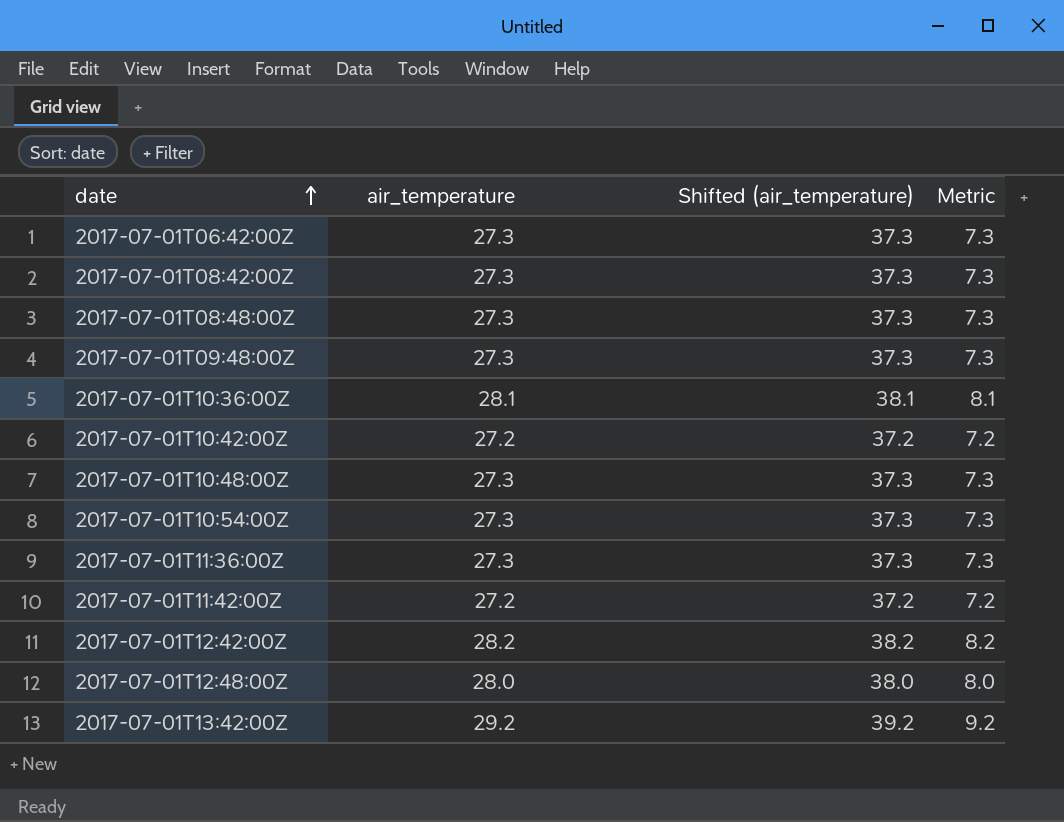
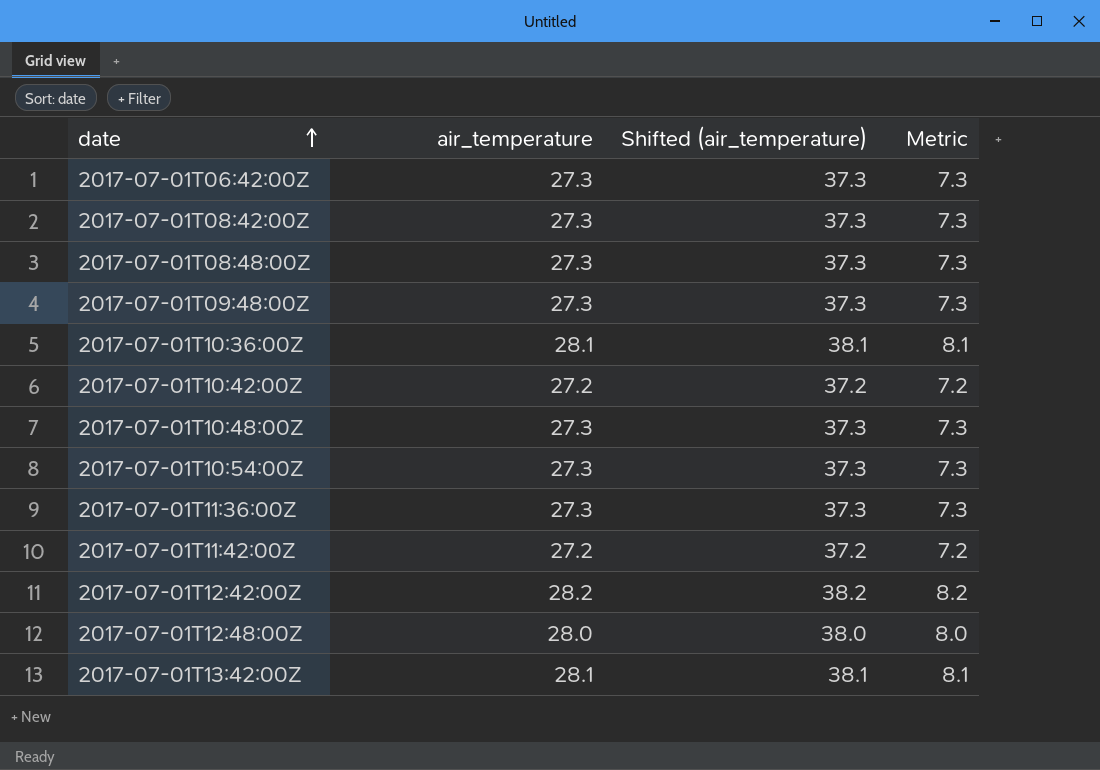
2017-07-01T13:42:00Z | air_temperature: 29.2 -> 28.1
2017-07-01T13:42:00Z | Shifted (air_temperature): 39.2 -> 38.1
2017-07-01T13:42:00Z | Metric: 9.2 -> 8.1

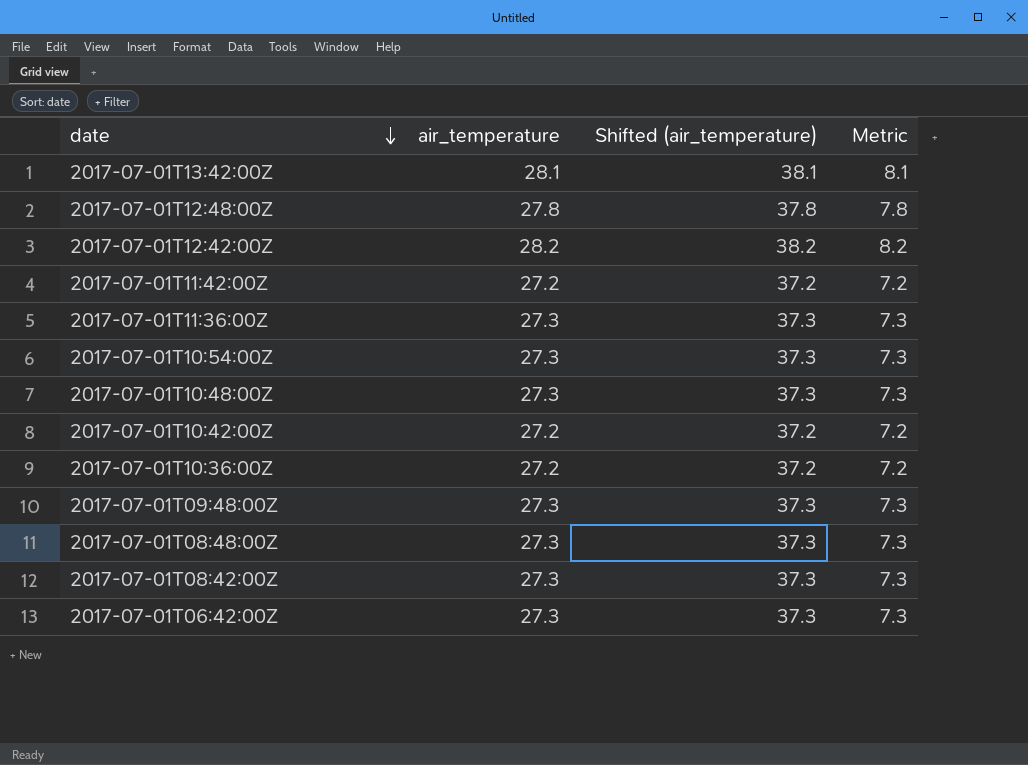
row order: date ascending -> date descending
2017-07-01T12:48:00Z | air_temperature: 28.0 -> 27.8
2017-07-01T12:48:00Z | Shifted (air_temperature): 38.0 -> 37.8
2017-07-01T12:48:00Z | Metric: 8.0 -> 7.8
2017-07-01T10:36:00Z | air_temperature: 28.1 -> 27.2
2017-07-01T10:36:00Z | Shifted (air_temperature): 38.1 -> 37.2
2017-07-01T10:36:00Z | Metric: 8.1 -> 7.2

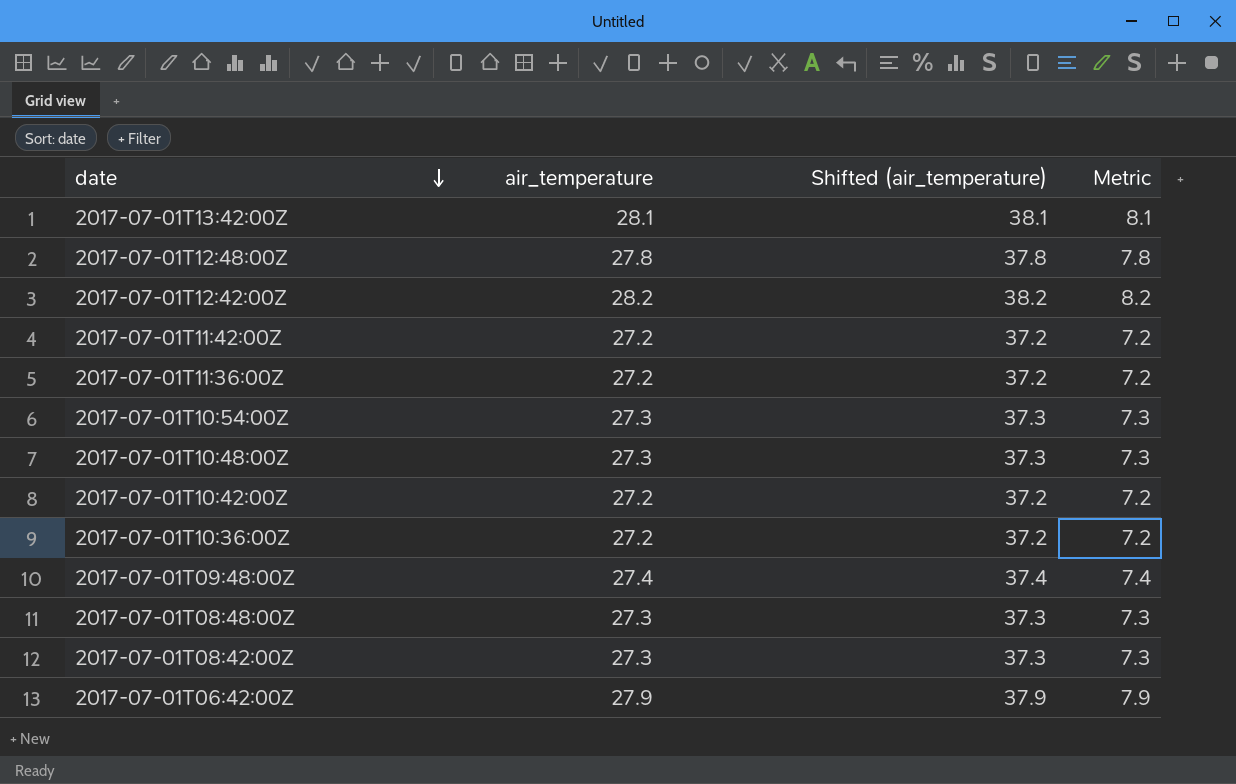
2017-07-01T11:36:00Z | air_temperature: 27.3 -> 27.2
2017-07-01T11:36:00Z | Shifted (air_temperature): 37.3 -> 37.2
2017-07-01T11:36:00Z | Metric: 7.3 -> 7.2
2017-07-01T09:48:00Z | air_temperature: 27.3 -> 27.4
2017-07-01T09:48:00Z | Shifted (air_temperature): 37.3 -> 37.4
2017-07-01T09:48:00Z | Metric: 7.3 -> 7.4
2017-07-01T06:42:00Z | air_temperature: 27.3 -> 27.9
2017-07-01T06:42:00Z | Shifted (air_temperature): 37.3 -> 37.9
2017-07-01T06:42:00Z | Metric: 7.3 -> 7.9

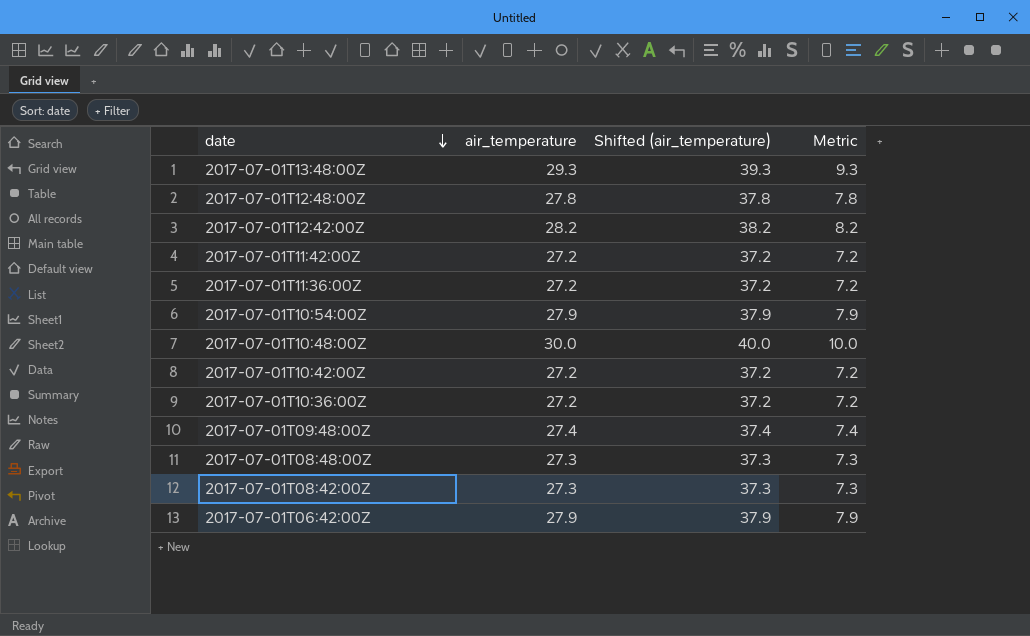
row 2017-07-01T13:42:00Z: 28.1 | 38.1 | 8.1 -> none
row 2017-07-01T13:48:00Z: none -> 29.3 | 39.3 | 9.3
2017-07-01T10:54:00Z | air_temperature: 27.3 -> 27.9
2017-07-01T10:54:00Z | Shifted (air_temperature): 37.3 -> 37.9
2017-07-01T10:54:00Z | Metric: 7.3 -> 7.9
2017-07-01T10:48:00Z | air_temperature: 27.3 -> 30.0
2017-07-01T10:48:00Z | Shifted (air_temperature): 37.3 -> 40.0
2017-07-01T10:48:00Z | Metric: 7.3 -> 10.0

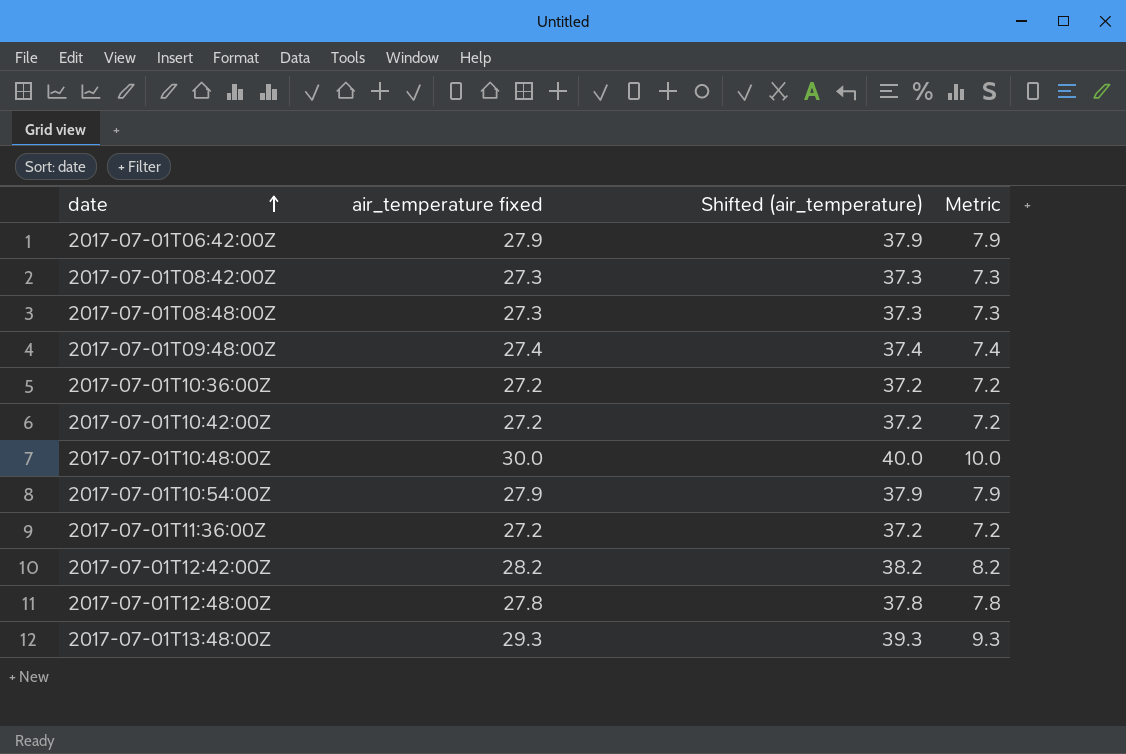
row order: date descending -> date ascending
column name: air_temperature -> air_temperature fixed
row 2017-07-01T11:42:00Z: 27.2 | 37.2 | 7.2 -> none

